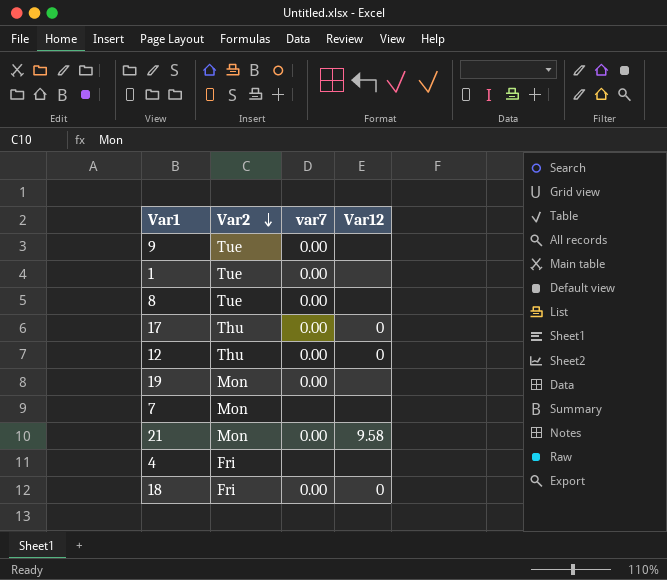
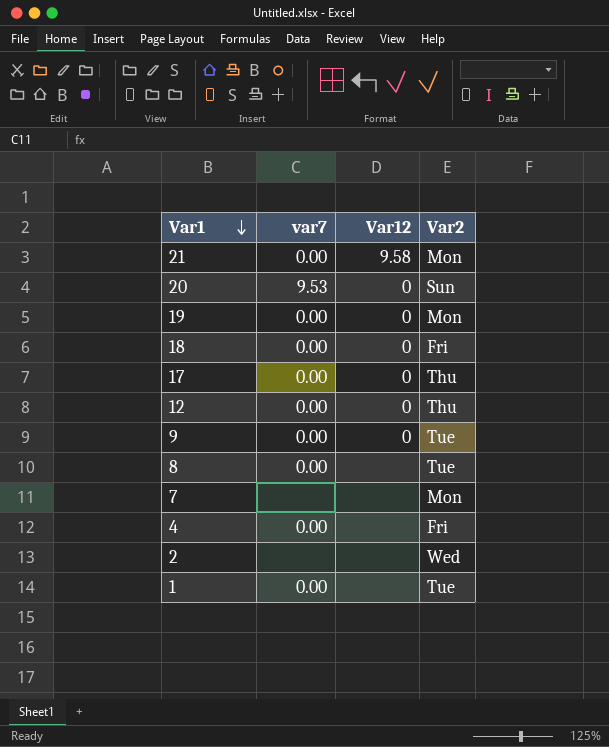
row order: Var2 descending -> Var1 descending
column Var2 | position: 2 -> 4
row 20: none -> 9.53 | 0 | Sun
19 | Var12: none -> 0
9 | Var12: none -> 0
4 | var7: none -> 0.00
row 2: none -> none | none | Wed

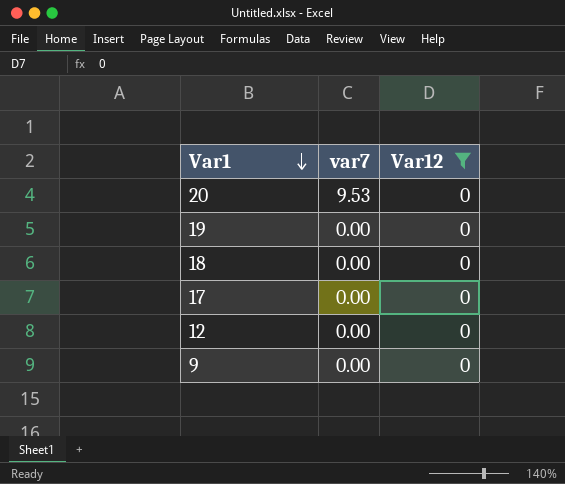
filter: none -> Var12 = 0
column Var2 | position: 4 -> none

